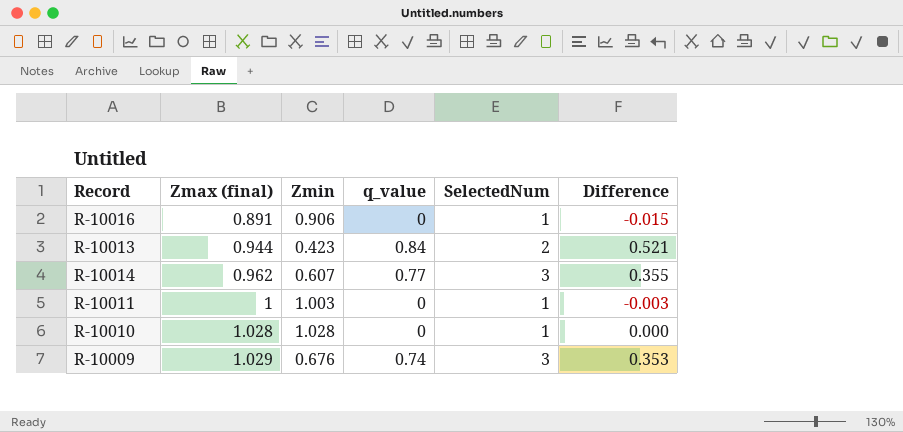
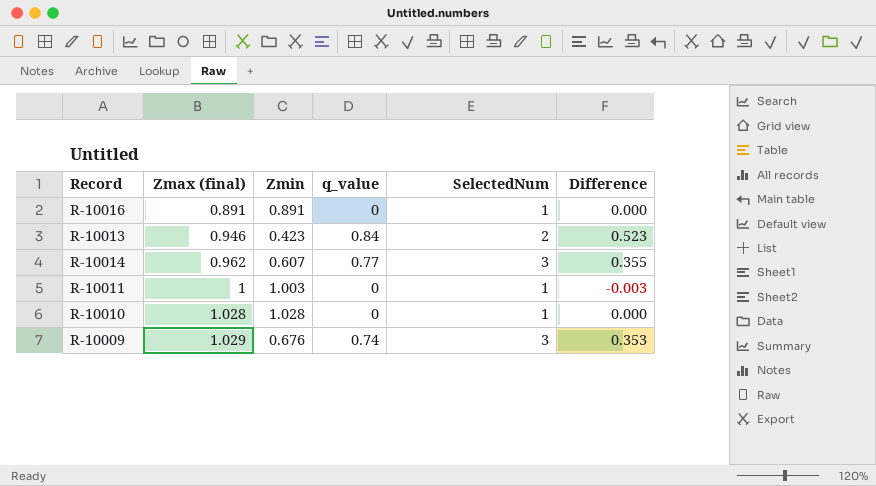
R-10016 | Zmin: 0.906 -> 0.891
R-10016 | Difference: -0.015 -> 0.000
R-10013 | Zmax (final): 0.944 -> 0.946
R-10013 | Difference: 0.521 -> 0.523

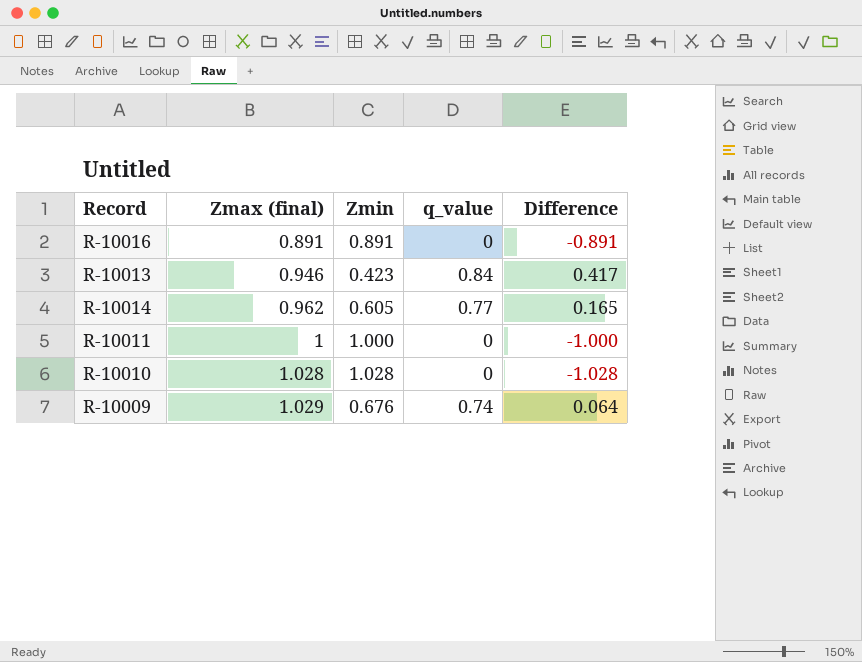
column SelectedNum | position: 5 -> none
column Difference | formula: [Zmax (final)] - [Zmin] -> [q_value] - [Zmin]
R-10014 | Zmin: 0.607 -> 0.605
R-10011 | Zmin: 1.003 -> 1.000

